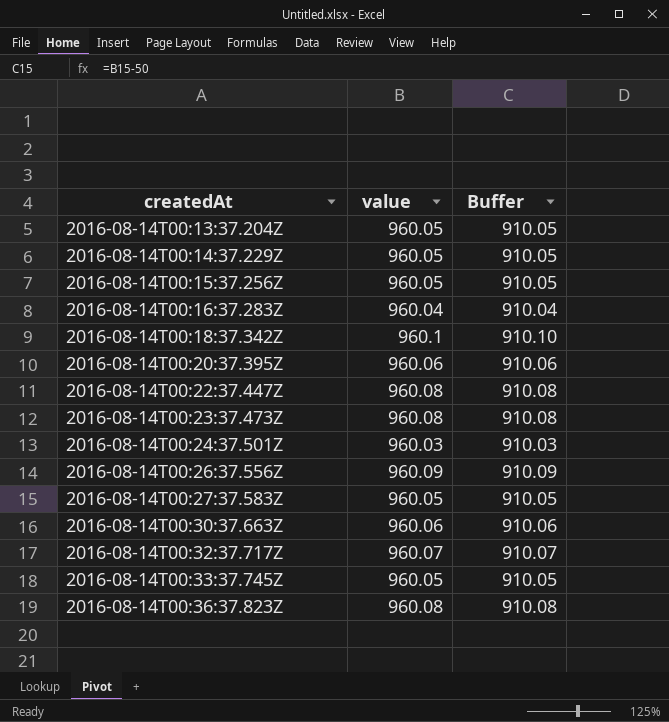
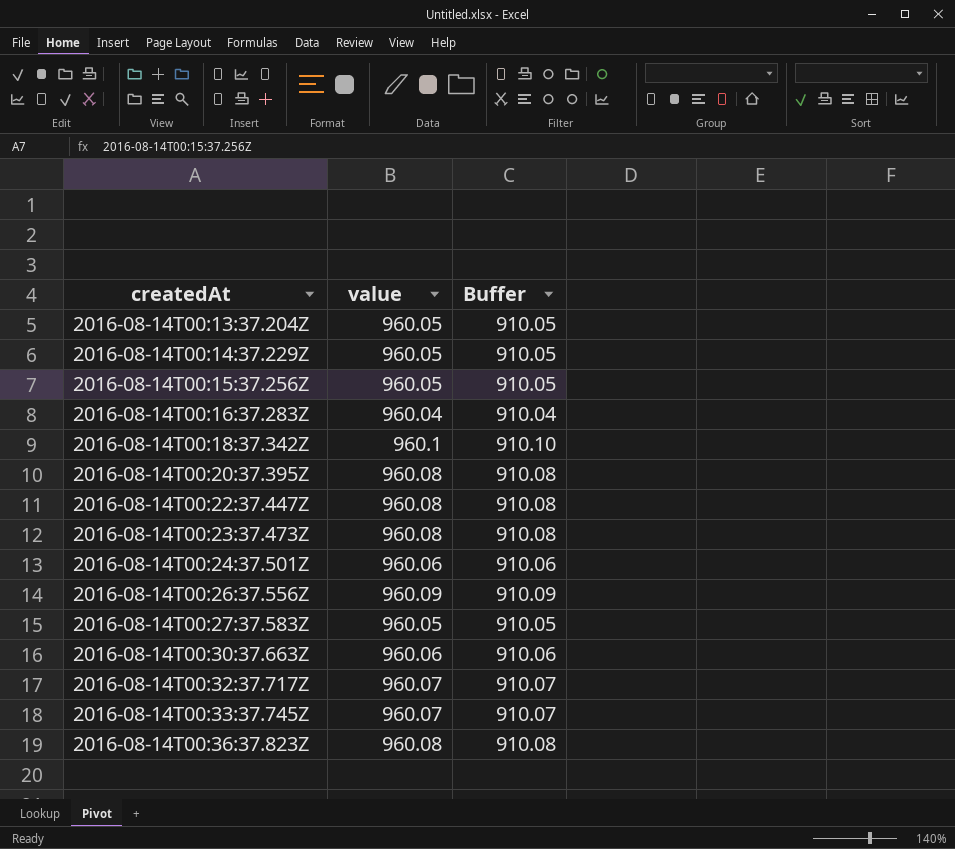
2016-08-14T00:20:37.395Z | value: 960.06 -> 960.08
2016-08-14T00:20:37.395Z | Buffer: 910.06 -> 910.08
2016-08-14T00:24:37.501Z | value: 960.03 -> 960.06
2016-08-14T00:24:37.501Z | Buffer: 910.03 -> 910.06
2016-08-14T00:33:37.745Z | value: 960.05 -> 960.07
2016-08-14T00:33:37.745Z | Buffer: 910.05 -> 910.07

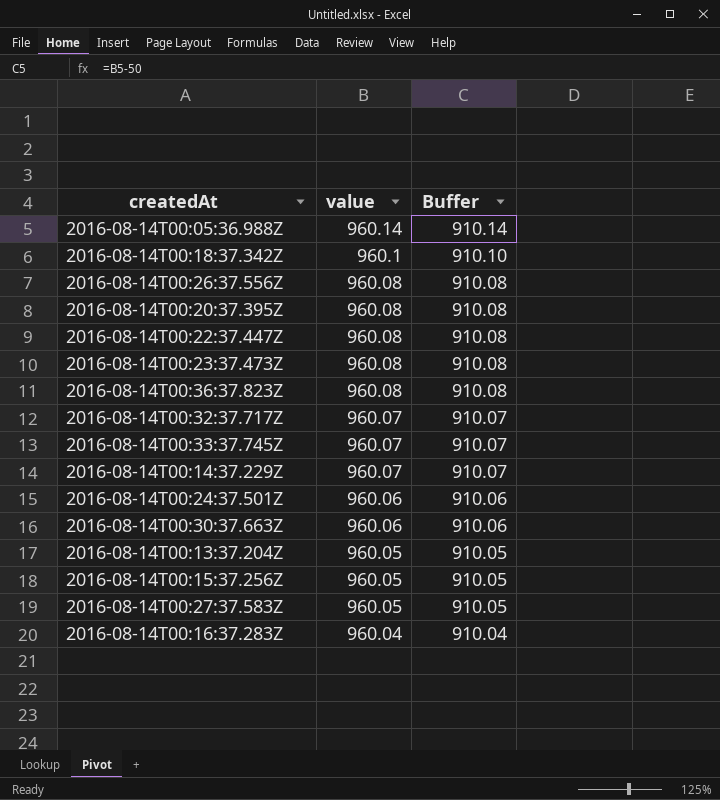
row order: createdAt ascending -> value descending
row 2016-08-14T00:05:36.988Z: none -> 960.14 | 910.14
2016-08-14T00:26:37.556Z | value: 960.09 -> 960.08
2016-08-14T00:26:37.556Z | Buffer: 910.09 -> 910.08
2016-08-14T00:14:37.229Z | value: 960.05 -> 960.07
2016-08-14T00:14:37.229Z | Buffer: 910.05 -> 910.07

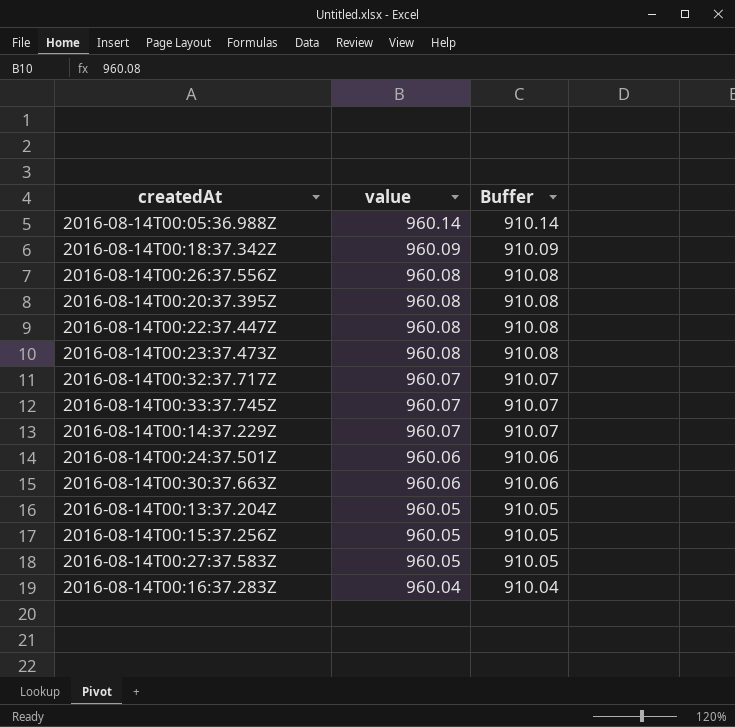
row 2016-08-14T00:36:37.823Z: 960.08 | 910.08 -> none
2016-08-14T00:18:37.342Z | value: 960.1 -> 960.09
2016-08-14T00:18:37.342Z | Buffer: 910.10 -> 910.09

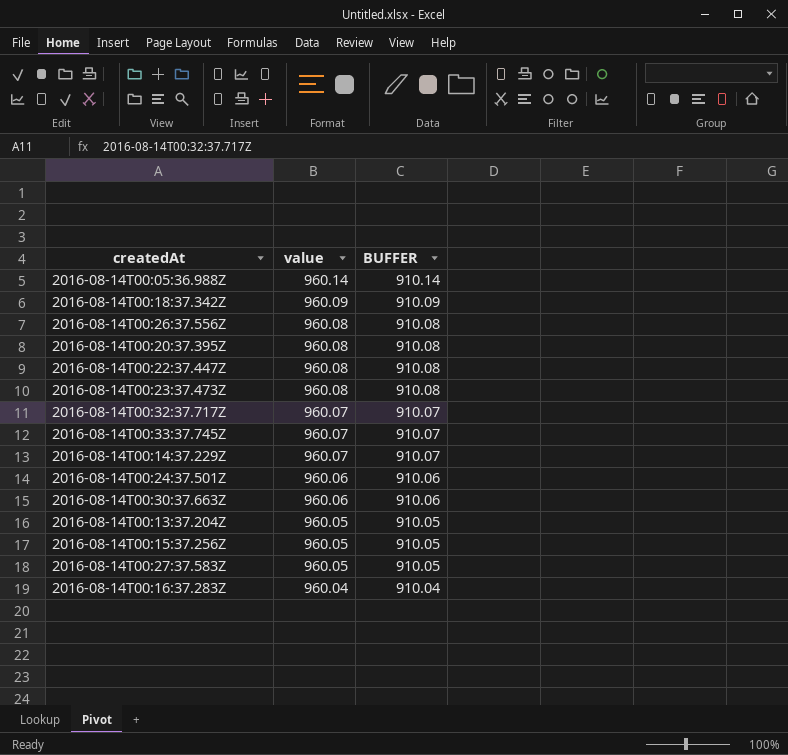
column name: Buffer -> BUFFER

